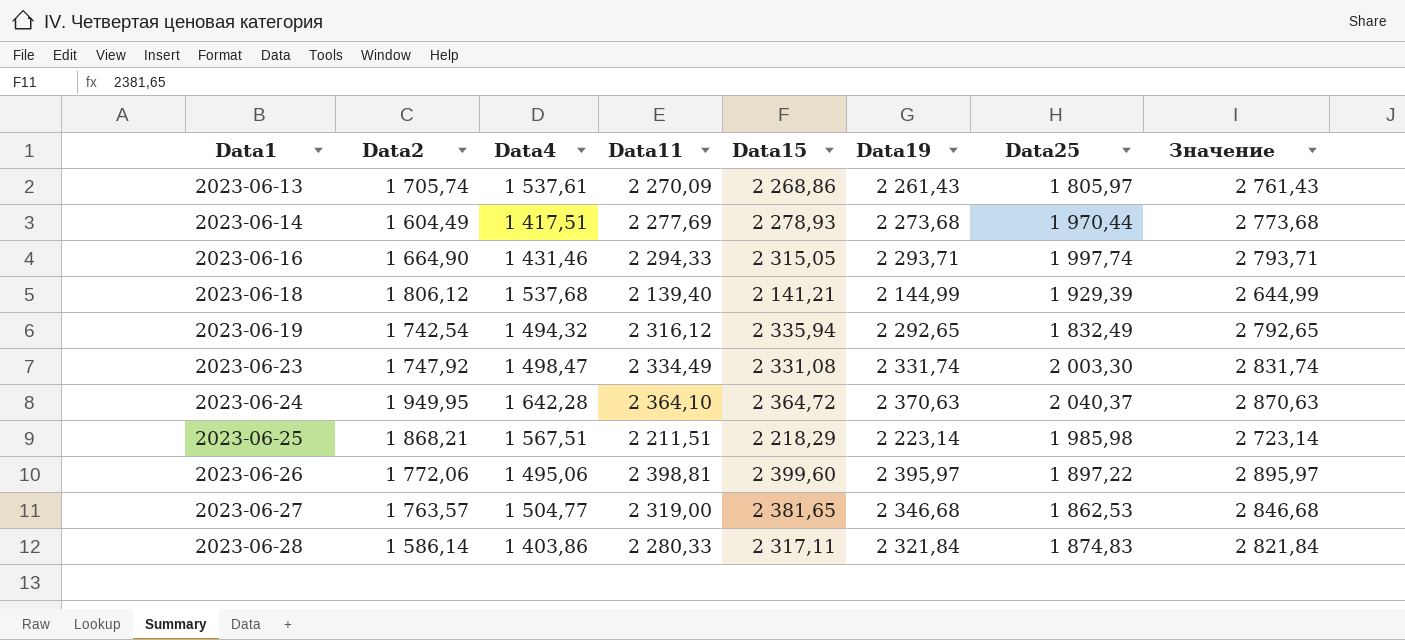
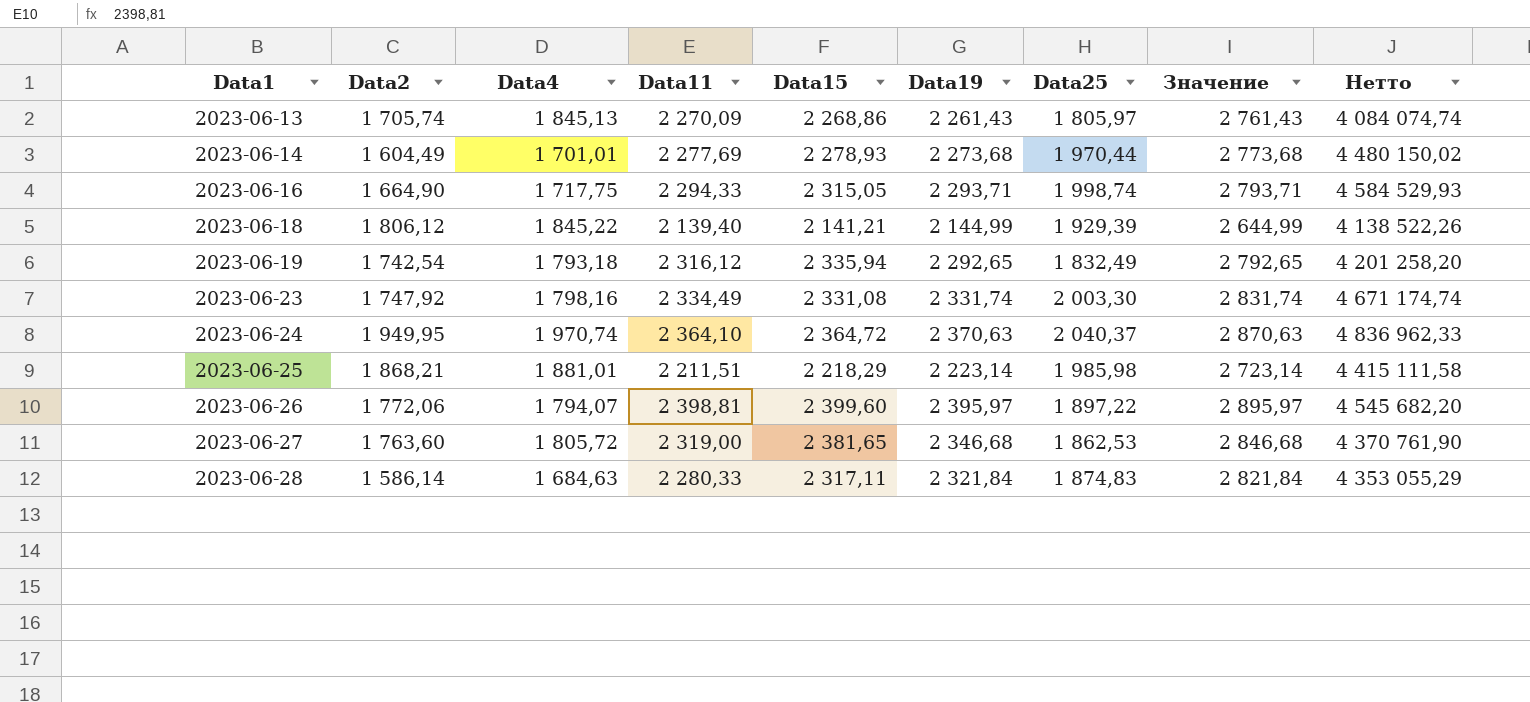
column Нетто | formula: none -> [Data19] * [Data25]
2023-06-13 | Data4: 1 537,61 -> 1 845,13
2023-06-14 | Data4: 1 417,51 -> 1 701,01
2023-06-16 | Data4: 1 431,46 -> 1 717,75
2023-06-16 | Data25: 1 997,74 -> 1 998,74
2023-06-18 | Data4: 1 537,68 -> 1 845,22
2023-06-19 | Data4: 1 494,32 -> 1 793,18
2023-06-23 | Data4: 1 498,47 -> 1 798,16
2023-06-24 | Data4: 1 642,28 -> 1 970,74
2023-06-25 | Data4: 1 567,51 -> 1 881,01
2023-06-26 | Data4: 1 495,06 -> 1 794,07
2023-06-27 | Data2: 1 763,57 -> 1 763,60
2023-06-27 | Data4: 1 504,77 -> 1 805,72
2023-06-28 | Data4: 1 403,86 -> 1 684,63

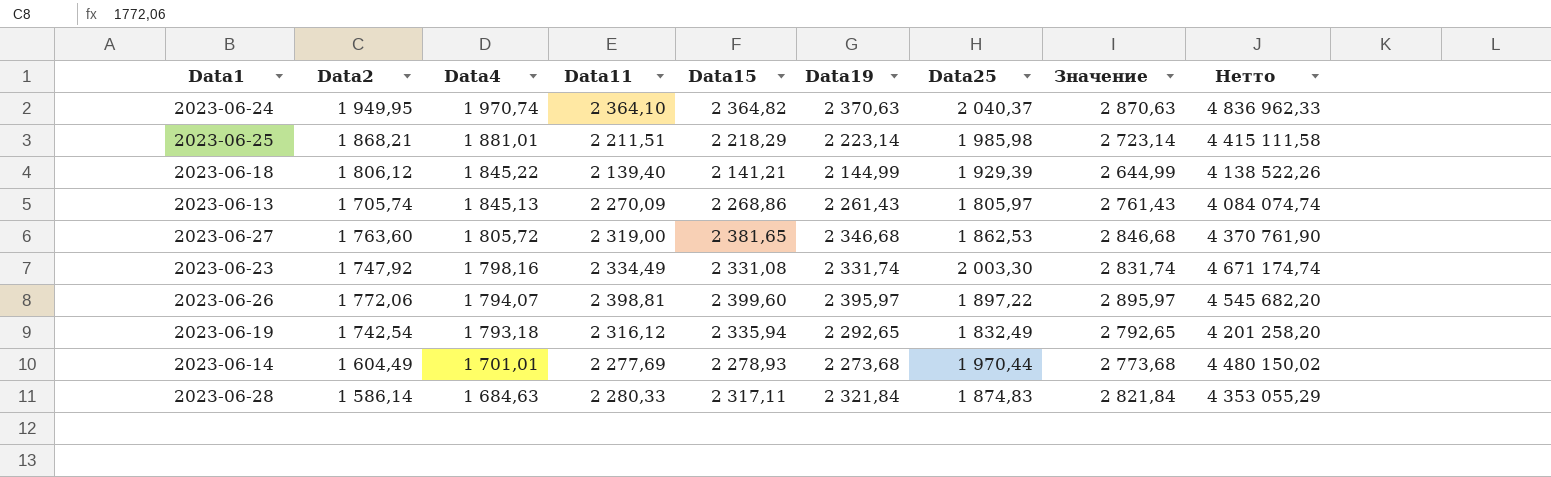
row order: Data1 ascending -> Data4 descending
row 2023-06-16: 1 664,90 | 1 717,75 | 2 294,33 | 2 315,05 | 2 293,71 | 1 998,74 | 2 793,71 | 4 584 529,93 -> none
2023-06-24 | Data15: 2 364,72 -> 2 364,82

